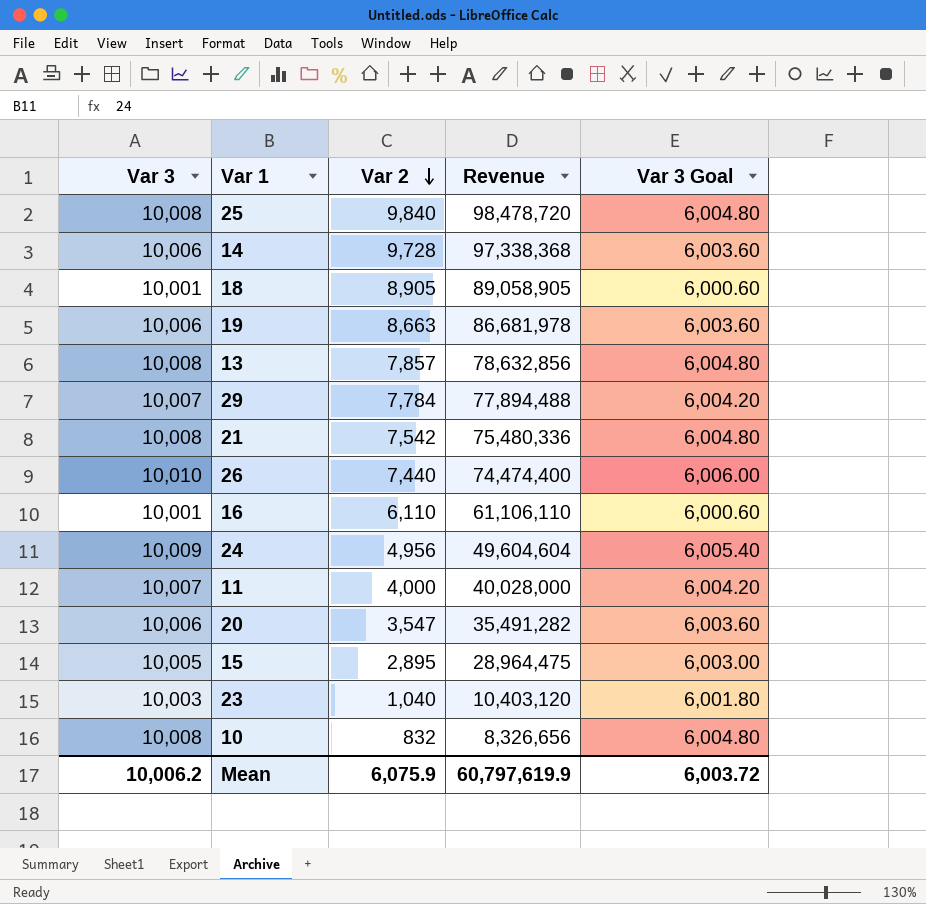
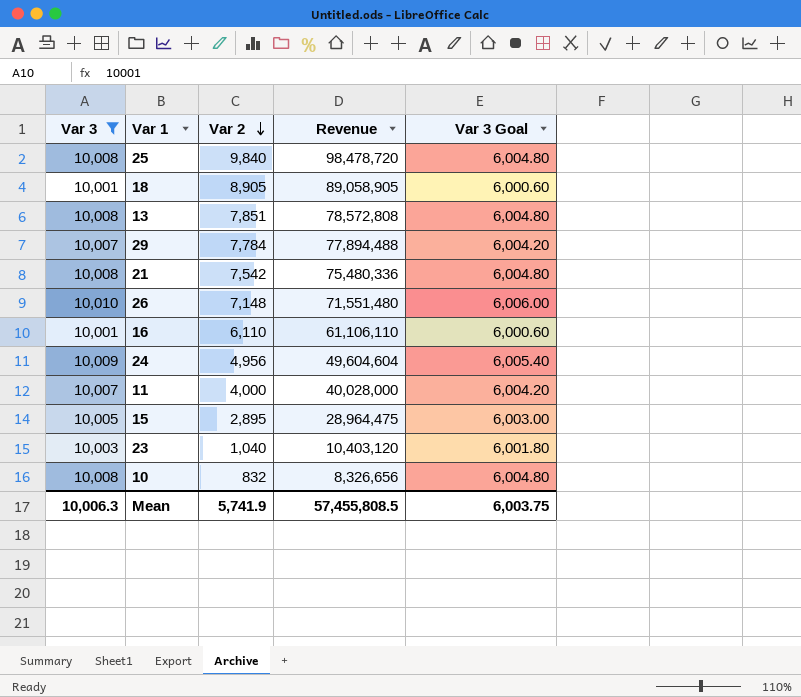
filter: none -> Var 3 != 10,006
13 | Var 2: 7,857 -> 7,851
13 | Revenue: 78,632,856 -> 78,572,808
26 | Var 2: 7,440 -> 7,148
26 | Revenue: 74,474,400 -> 71,551,480
Mean | Var 3: 10,006.2 -> 10,006.3
Mean | Var 2: 6,075.9 -> 5,741.9
Mean | Revenue: 60,797,619.9 -> 57,455,808.5
Mean | Var 3 Goal: 6,003.72 -> 6,003.75

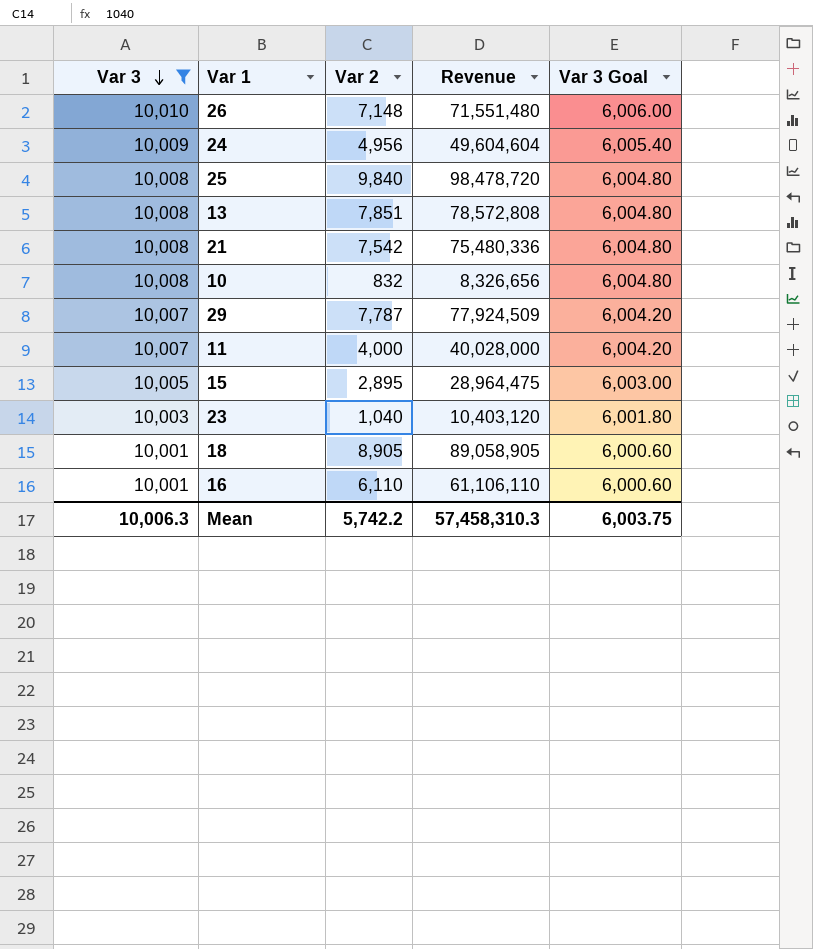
row order: Var 2 descending -> Var 3 descending
29 | Var 2: 7,784 -> 7,787
29 | Revenue: 77,894,488 -> 77,924,509
Mean | Var 2: 5,741.9 -> 5,742.2
Mean | Revenue: 57,455,808.5 -> 57,458,310.3

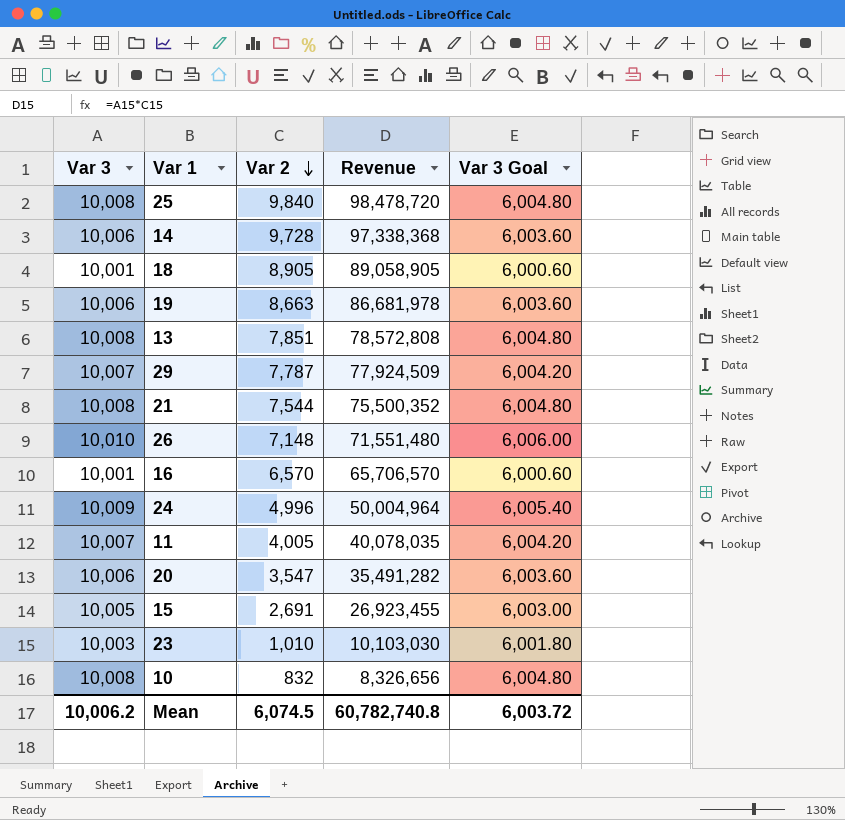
filter: Var 3 != 10,006 -> none
row order: Var 3 descending -> Var 2 descending
21 | Var 2: 7,542 -> 7,544
21 | Revenue: 75,480,336 -> 75,500,352
16 | Var 2: 6,110 -> 6,570
16 | Revenue: 61,106,110 -> 65,706,570
24 | Var 2: 4,956 -> 4,996
24 | Revenue: 49,604,604 -> 50,004,964
11 | Var 2: 4,000 -> 4,005
11 | Revenue: 40,028,000 -> 40,078,035
15 | Var 2: 2,895 -> 2,691
15 | Revenue: 28,964,475 -> 26,923,455
23 | Var 2: 1,040 -> 1,010
23 | Revenue: 10,403,120 -> 10,103,030
Mean | Var 3: 10,006.3 -> 10,006.2
Mean | Var 2: 5,742.2 -> 6,074.5
Mean | Revenue: 57,458,310.3 -> 60,782,740.8
Mean | Var 3 Goal: 6,003.75 -> 6,003.72

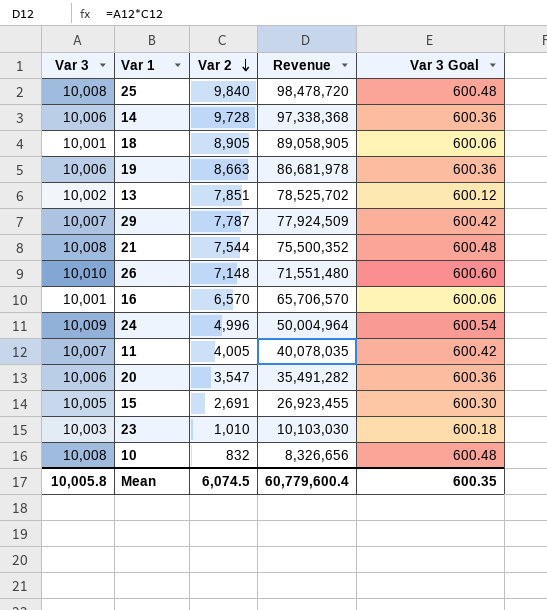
column Var 3 Goal | formula: [Var 3] * 0.6 -> [Var 3] * 0.06
13 | Var 3: 10,008 -> 10,002
13 | Revenue: 78,572,808 -> 78,525,702
Mean | Var 3: 10,006.2 -> 10,005.8
Mean | Revenue: 60,782,740.8 -> 60,779,600.4
Mean | Var 3 Goal: 6,003.72 -> 600.35

